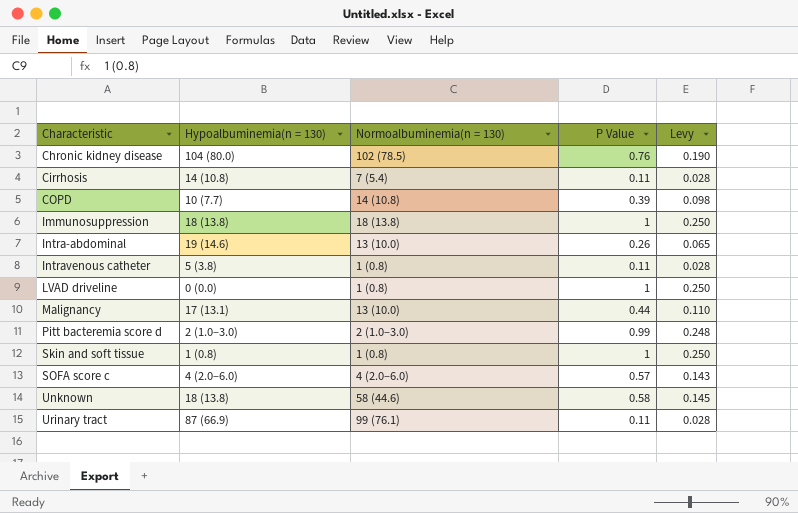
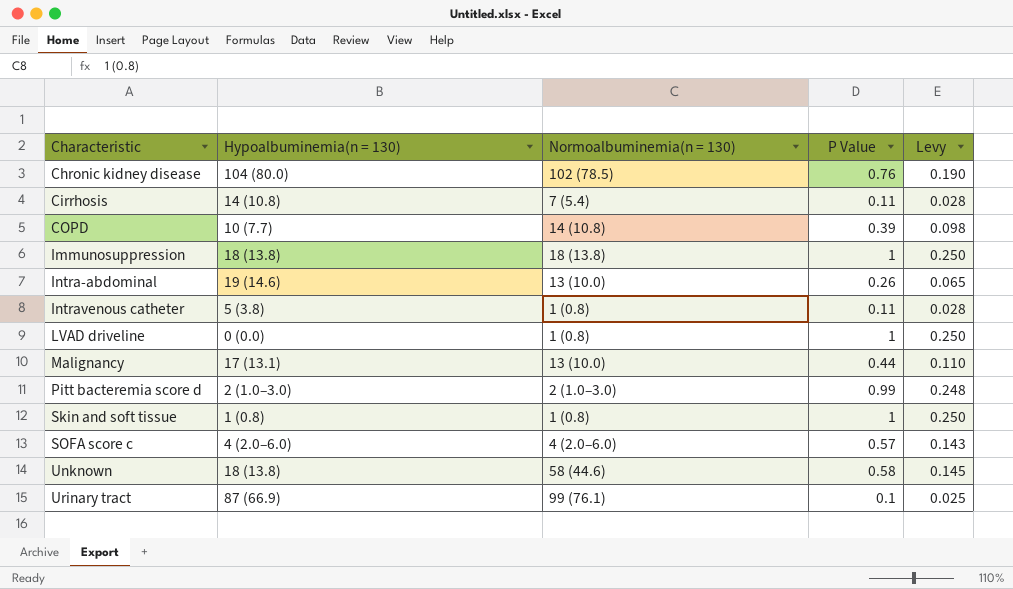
Urinary tract | P Value: 0.11 -> 0.1
Urinary tract | Levy: 0.028 -> 0.025

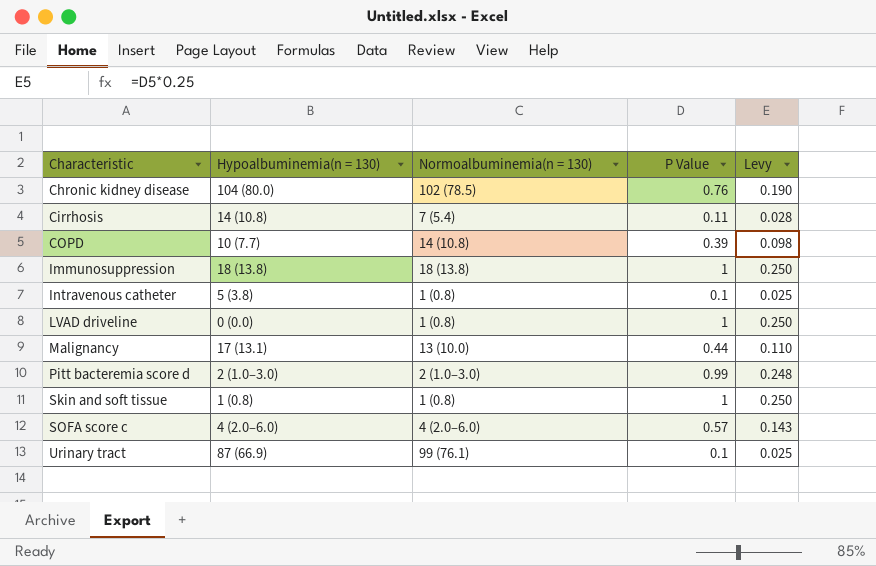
row Intra-abdominal: 19 (14.6) | 13 (10.0) | 0.26 | 0.065 -> none
row Unknown: 18 (13.8) | 58 (44.6) | 0.58 | 0.145 -> none
Intravenous catheter | P Value: 0.11 -> 0.1
Intravenous catheter | Levy: 0.028 -> 0.025

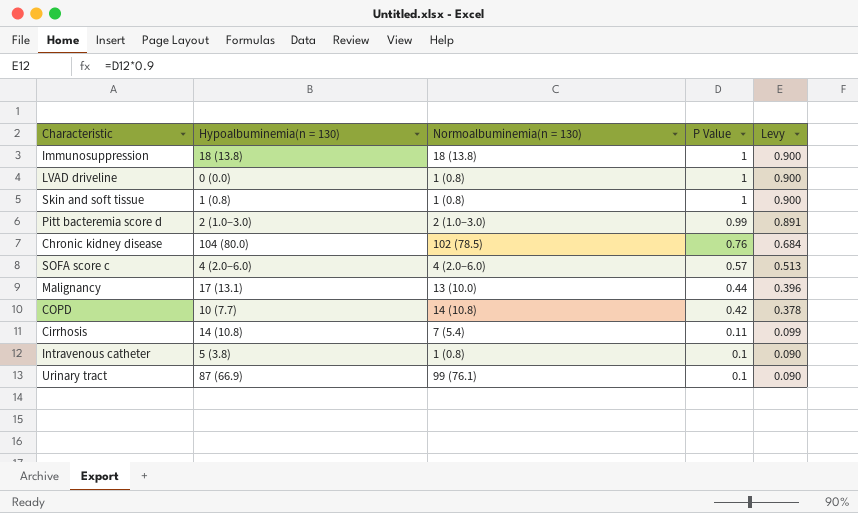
row order: Characteristic ascending -> P Value descending
column Levy | formula: [P Value] * 0.25 -> [P Value] * 0.9
COPD | P Value: 0.39 -> 0.42

